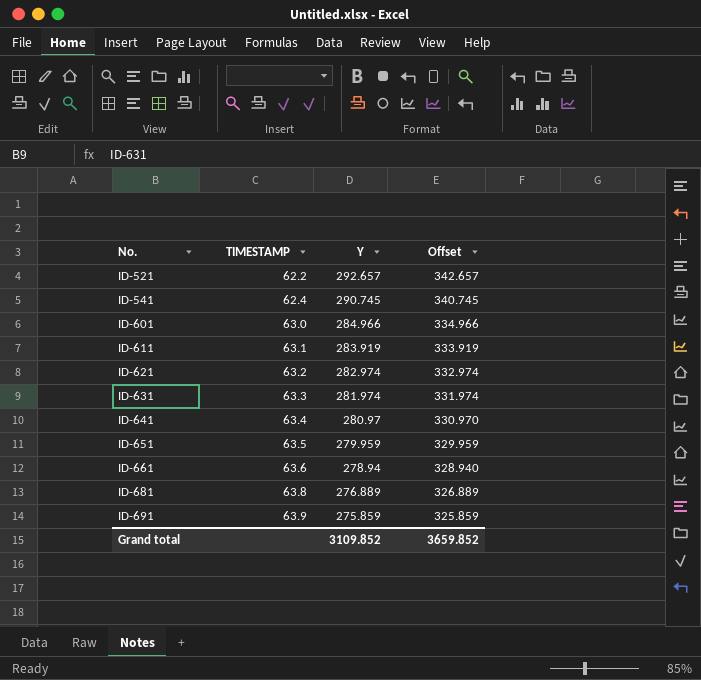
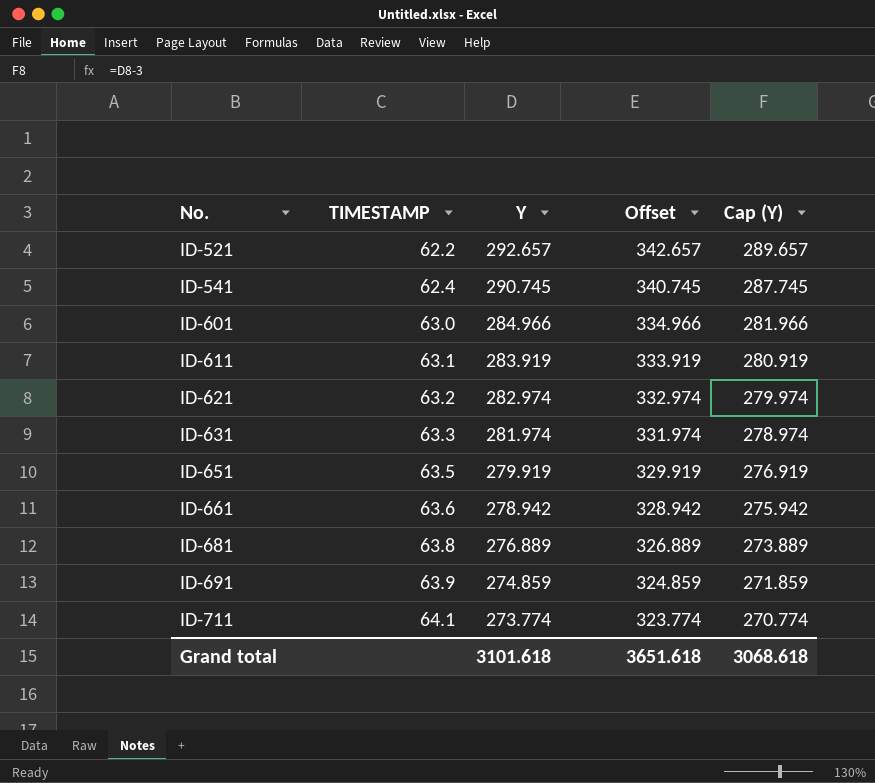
column Cap (Y) | formula: none -> [Y] - 3
row ID-641: 63.4 | 280.97 | 330.970 -> none
ID-651 | Y: 279.959 -> 279.919
ID-651 | Offset: 329.959 -> 329.919
ID-661 | Y: 278.94 -> 278.942
ID-661 | Offset: 328.940 -> 328.942
ID-691 | Y: 275.859 -> 274.859
ID-691 | Offset: 325.859 -> 324.859
row ID-711: none -> 64.1 | 273.774 | 323.774 | 270.774
Grand total | Y: 3109.852 -> 3101.618
Grand total | Offset: 3659.852 -> 3651.618

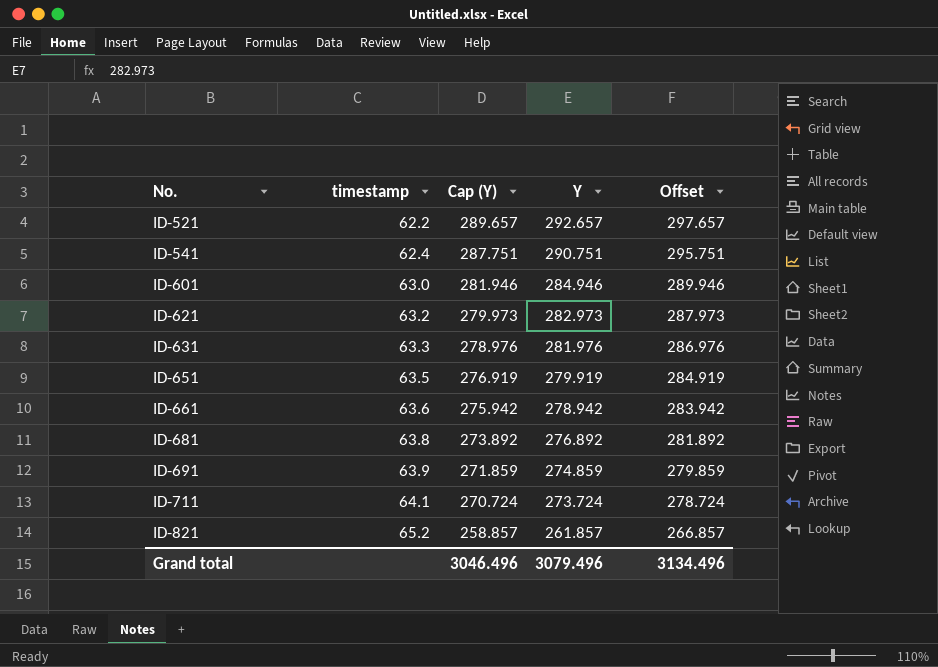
column name: TIMESTAMP -> timestamp
column Cap (Y) | position: 5 -> 3
column Offset | formula: [Y] + 50 -> [Y] + 5
row ID-611: 63.1 | 283.919 | 333.919 | 280.919 -> none
ID-541 | Cap (Y): 287.745 -> 287.751
ID-541 | Y: 290.745 -> 290.751
ID-601 | Cap (Y): 281.966 -> 281.946
ID-601 | Y: 284.966 -> 284.946
ID-621 | Cap (Y): 279.974 -> 279.973
ID-621 | Y: 282.974 -> 282.973
ID-631 | Cap (Y): 278.974 -> 278.976
ID-631 | Y: 281.974 -> 281.976
ID-681 | Cap (Y): 273.889 -> 273.892
ID-681 | Y: 276.889 -> 276.892
ID-711 | Cap (Y): 270.774 -> 270.724
ID-711 | Y: 273.774 -> 273.724
row ID-821: none -> 65.2 | 258.857 | 261.857 | 266.857
Grand total | Cap (Y): 3068.618 -> 3046.496
Grand total | Y: 3101.618 -> 3079.496
Grand total | Offset: 3651.618 -> 3134.496

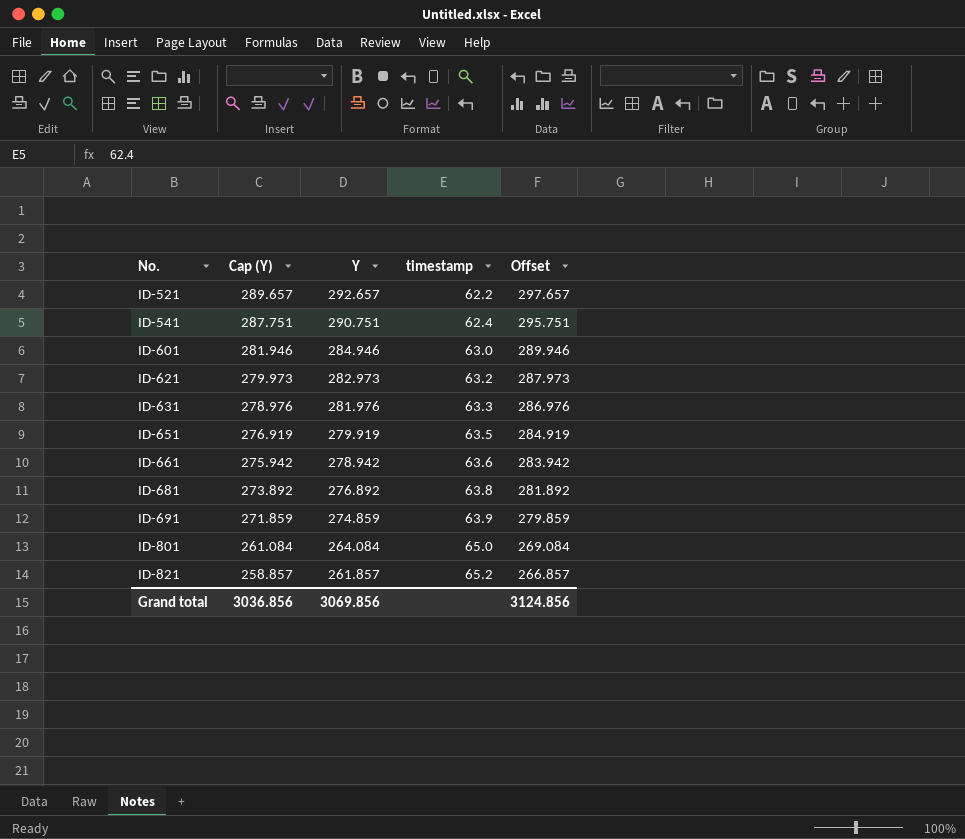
column timestamp | position: 2 -> 4
row ID-711: 64.1 | 270.724 | 273.724 | 278.724 -> none
row ID-801: none -> 261.084 | 264.084 | 65.0 | 269.084
Grand total | Cap (Y): 3046.496 -> 3036.856
Grand total | Y: 3079.496 -> 3069.856
Grand total | Offset: 3134.496 -> 3124.856

